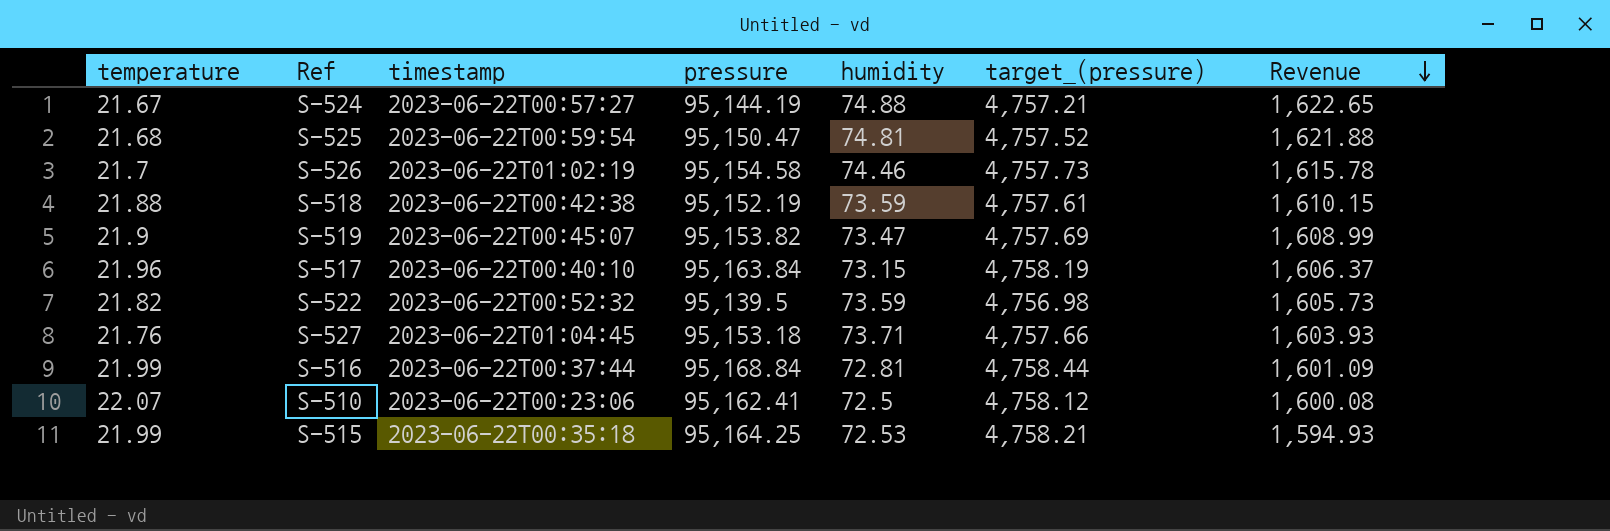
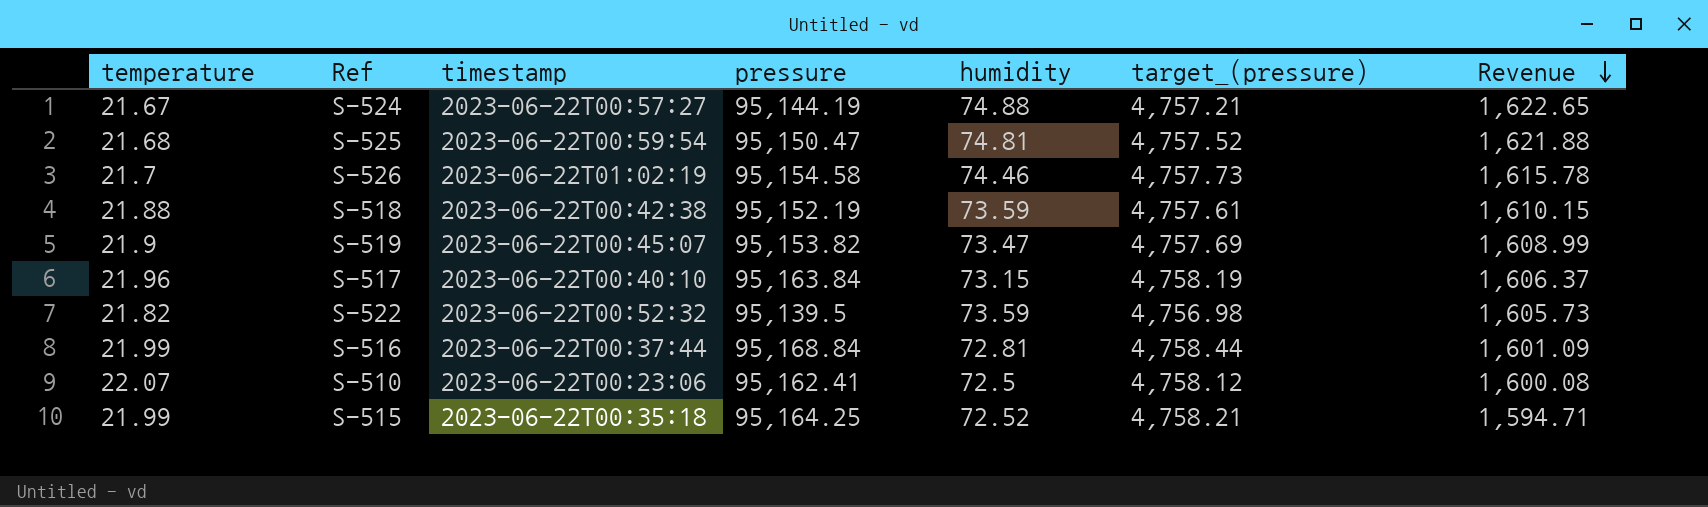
row S-527: 21.76 | 2023-06-22T01:04:45 | 95,153.18 | 73.71 | 4,757.66 | 1,603.93 -> none
S-515 | humidity: 72.53 -> 72.52
S-515 | Revenue: 1,594.93 -> 1,594.71

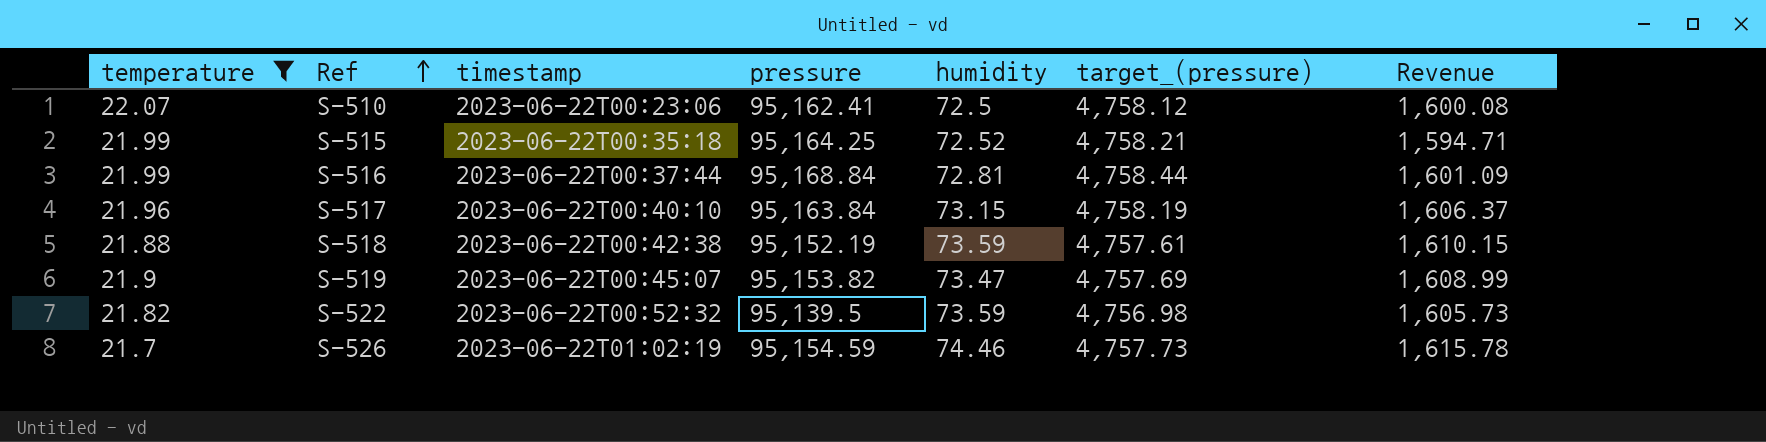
filter: none -> temperature >= 21.7
row order: Revenue descending -> Ref ascending
S-526 | pressure: 95,154.58 -> 95,154.59

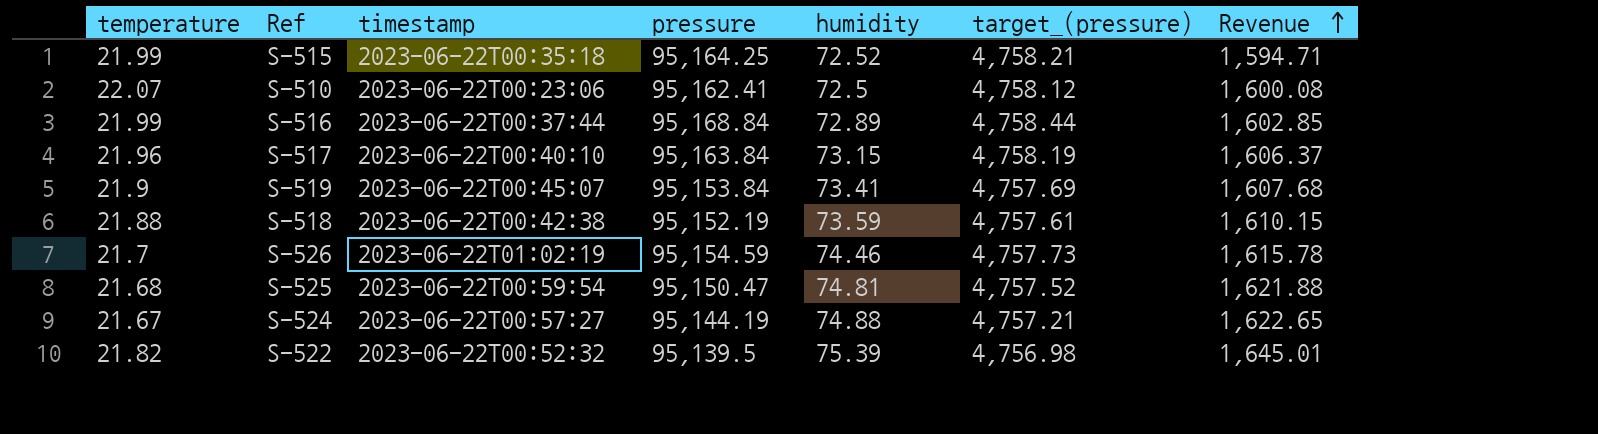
filter: temperature >= 21.7 -> none
row order: Ref ascending -> Revenue ascending
S-516 | humidity: 72.81 -> 72.89
S-516 | Revenue: 1,601.09 -> 1,602.85
S-519 | pressure: 95,153.82 -> 95,153.84
S-519 | humidity: 73.47 -> 73.41
S-519 | Revenue: 1,608.99 -> 1,607.68
S-522 | humidity: 73.59 -> 75.39
S-522 | Revenue: 1,605.73 -> 1,645.01

